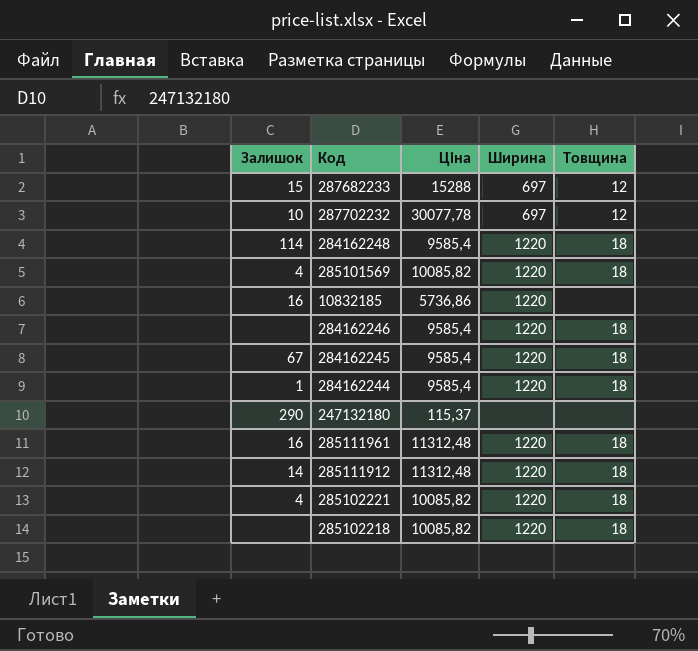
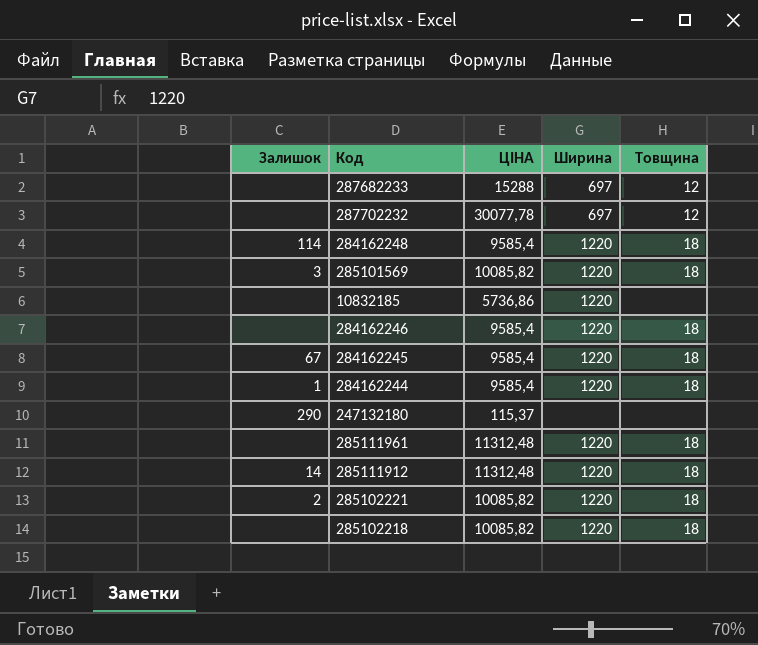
column name: Ціна -> ЦІНА
287682233 | Залишок: 15 -> none
287702232 | Залишок: 10 -> none
285101569 | Залишок: 4 -> 3
10832185 | Залишок: 16 -> none
285111961 | Залишок: 16 -> none
285102221 | Залишок: 4 -> 2

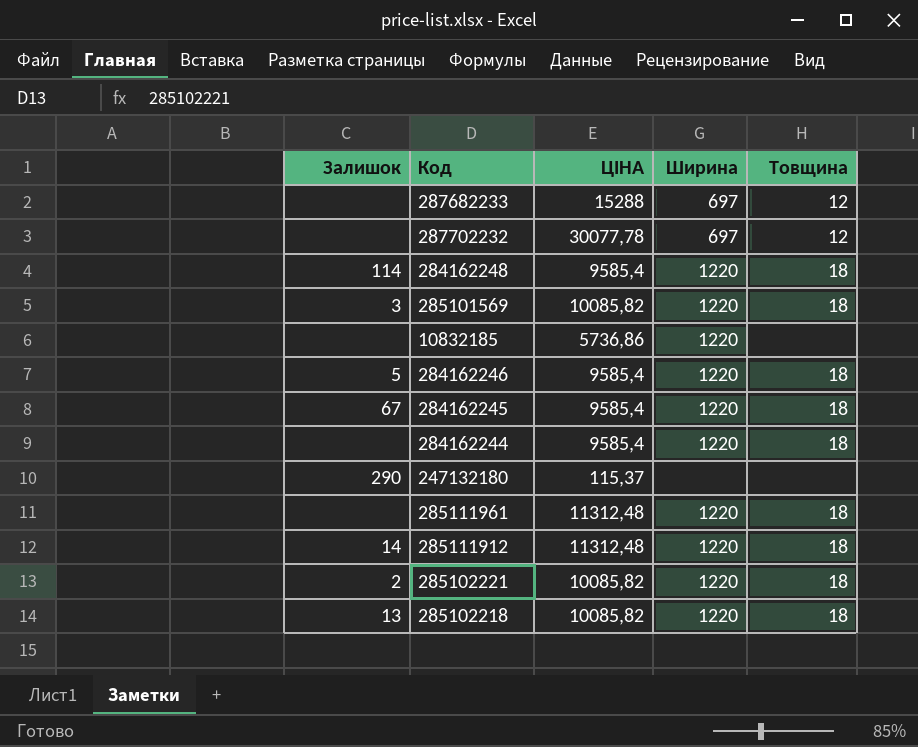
284162246 | Залишок: none -> 5
284162244 | Залишок: 1 -> none
285102218 | Залишок: none -> 13

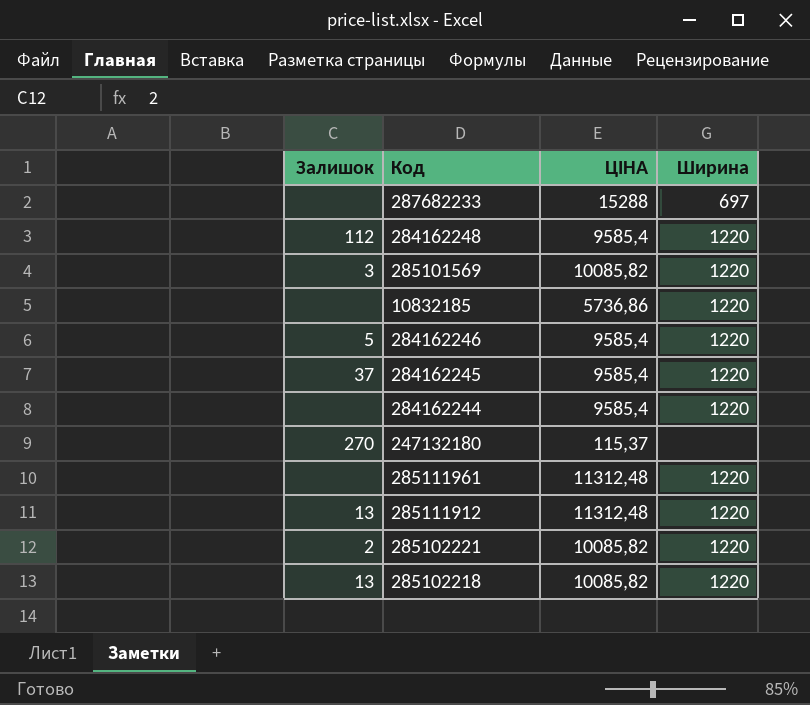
column Товщина | position: 5 -> none
row 287702232: none | 30077,78 | 697 | 12 -> none
284162248 | Залишок: 114 -> 112
284162245 | Залишок: 67 -> 37
247132180 | Залишок: 290 -> 270
285111912 | Залишок: 14 -> 13

